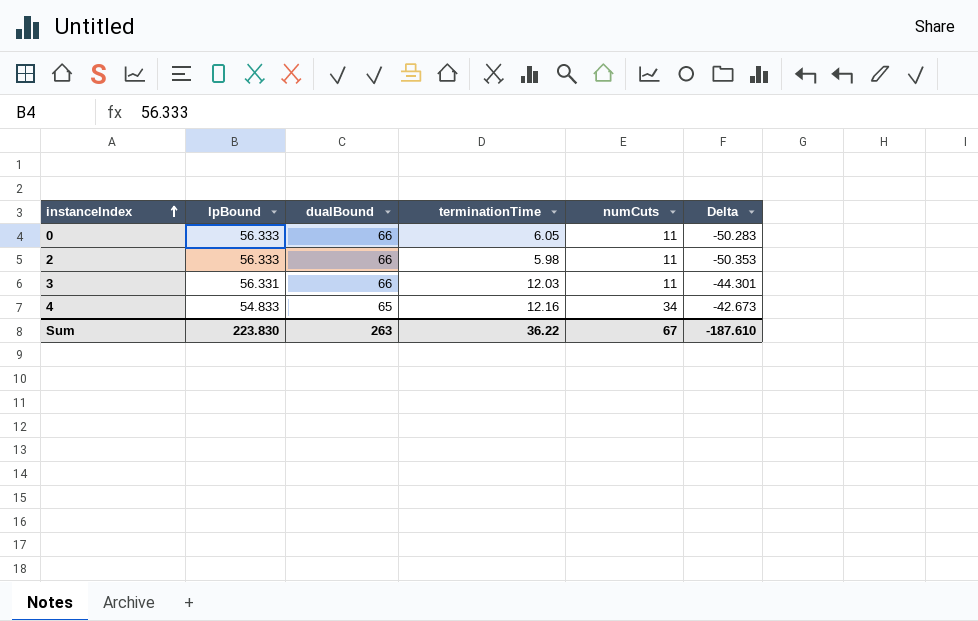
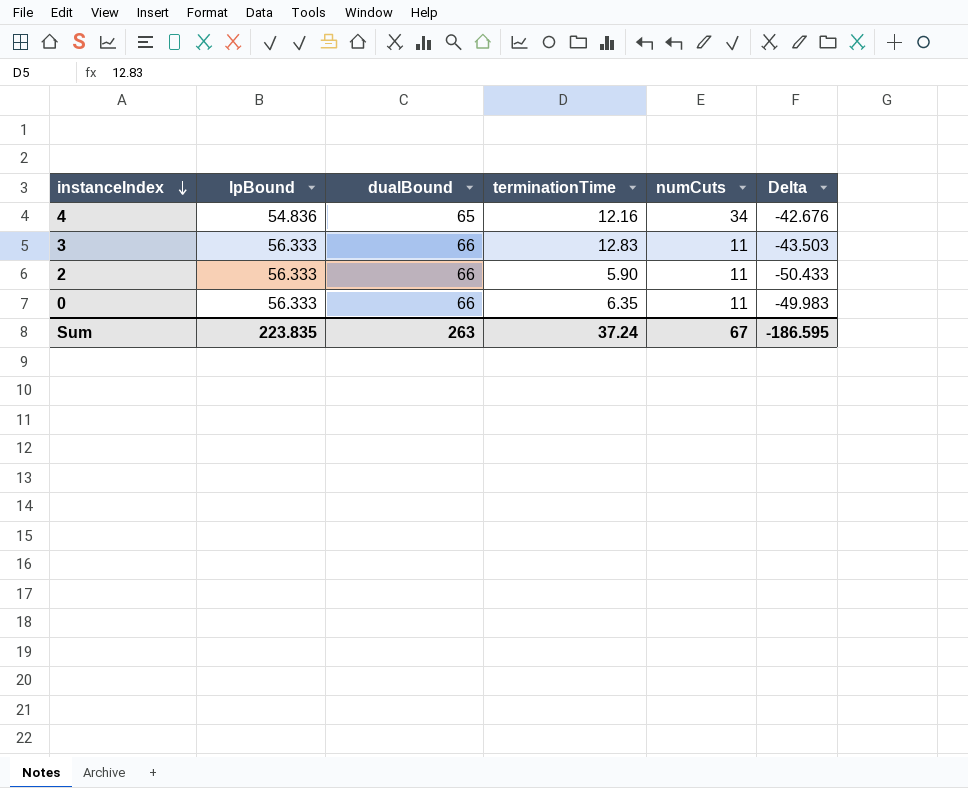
row order: instanceIndex ascending -> instanceIndex descending
4 | lpBound: 54.833 -> 54.836
4 | Delta: -42.673 -> -42.676
3 | lpBound: 56.331 -> 56.333
3 | terminationTime: 12.03 -> 12.83
3 | Delta: -44.301 -> -43.503
2 | terminationTime: 5.98 -> 5.90
2 | Delta: -50.353 -> -50.433
0 | terminationTime: 6.05 -> 6.35
0 | Delta: -50.283 -> -49.983
Sum | lpBound: 223.830 -> 223.835
Sum | terminationTime: 36.22 -> 37.24
Sum | Delta: -187.610 -> -186.595

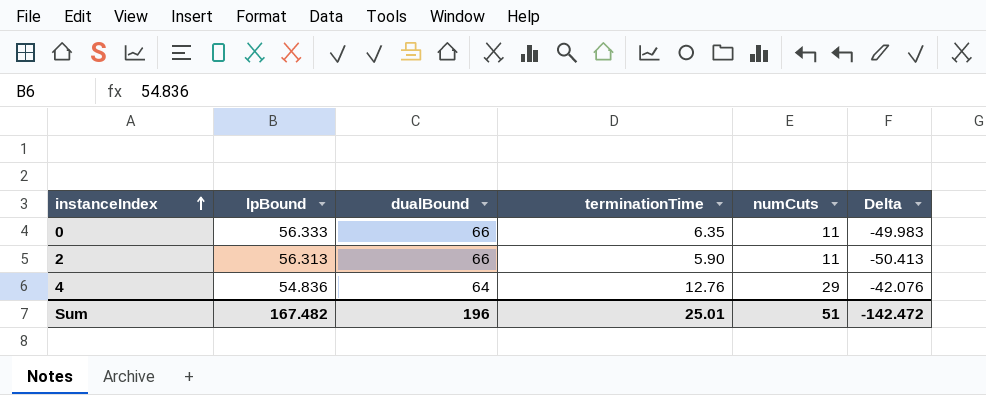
row order: instanceIndex descending -> instanceIndex ascending
row 3: 56.333 | 66 | 12.83 | 11 | -43.503 -> none
2 | lpBound: 56.333 -> 56.313
2 | Delta: -50.433 -> -50.413
4 | dualBound: 65 -> 64
4 | terminationTime: 12.16 -> 12.76
4 | numCuts: 34 -> 29
4 | Delta: -42.676 -> -42.076
Sum | lpBound: 223.835 -> 167.482
Sum | dualBound: 263 -> 196
Sum | terminationTime: 37.24 -> 25.01
Sum | numCuts: 67 -> 51
Sum | Delta: -186.595 -> -142.472

